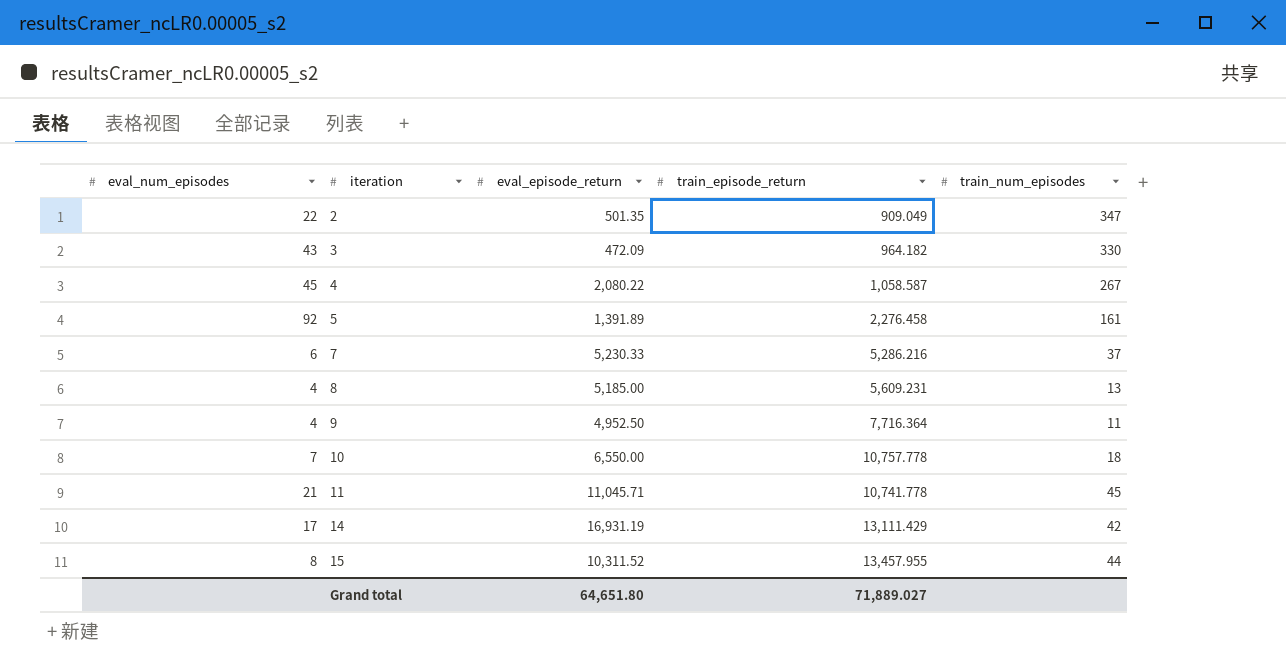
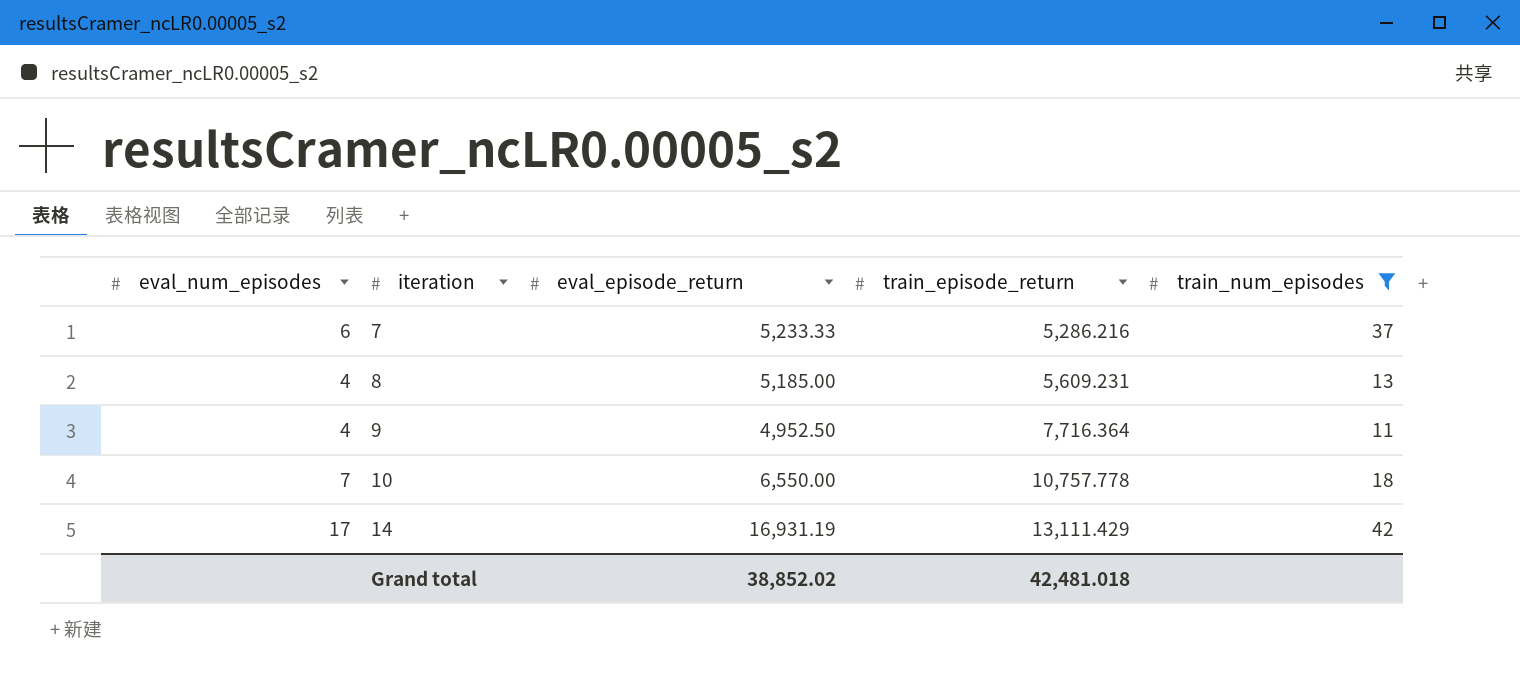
filter: none -> train_num_episodes <= 42
7 | eval_episode_return: 5,230.33 -> 5,233.33
Grand total | eval_episode_return: 64,651.80 -> 38,852.02
Grand total | train_episode_return: 71,889.027 -> 42,481.018

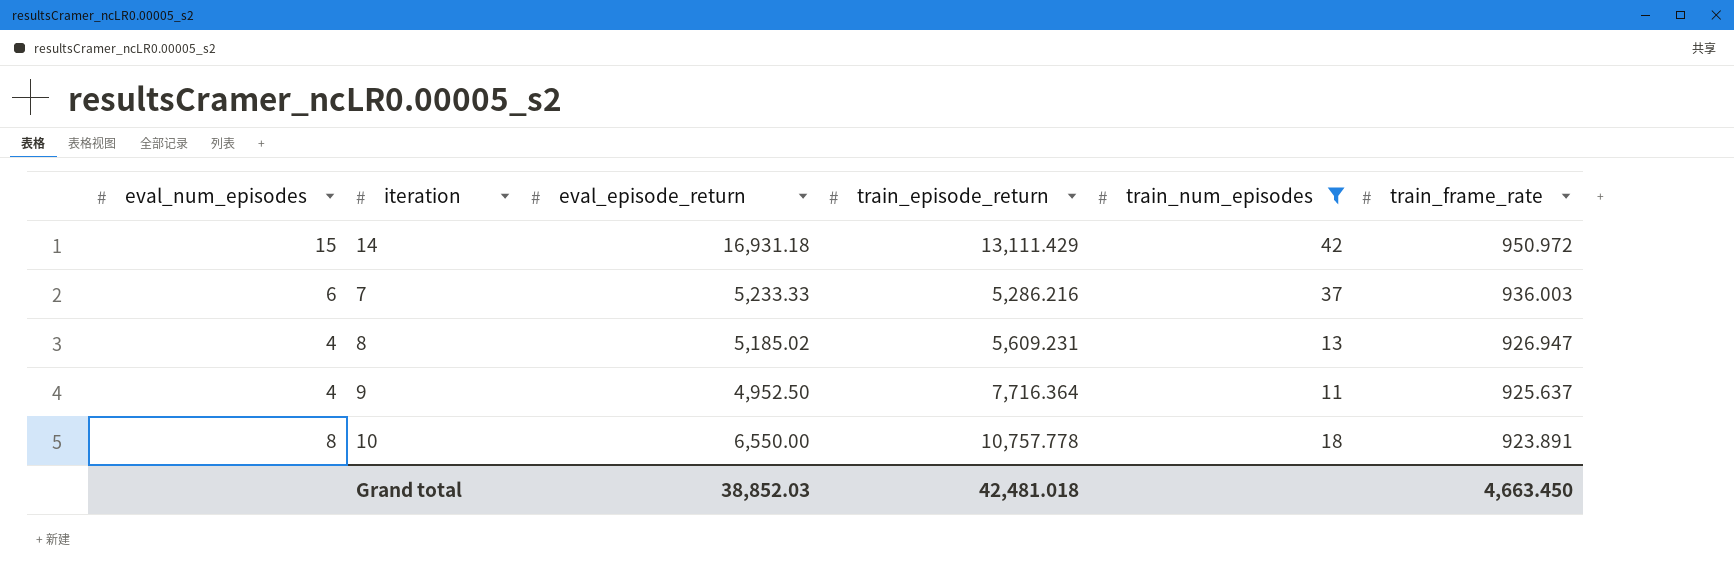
row order: iteration ascending -> train_frame_rate descending
column train_frame_rate | position: none -> 6
14 | eval_num_episodes: 17 -> 15
14 | eval_episode_return: 16,931.19 -> 16,931.18
8 | eval_episode_return: 5,185.00 -> 5,185.02
10 | eval_num_episodes: 7 -> 8
Grand total | eval_episode_return: 38,852.02 -> 38,852.03

